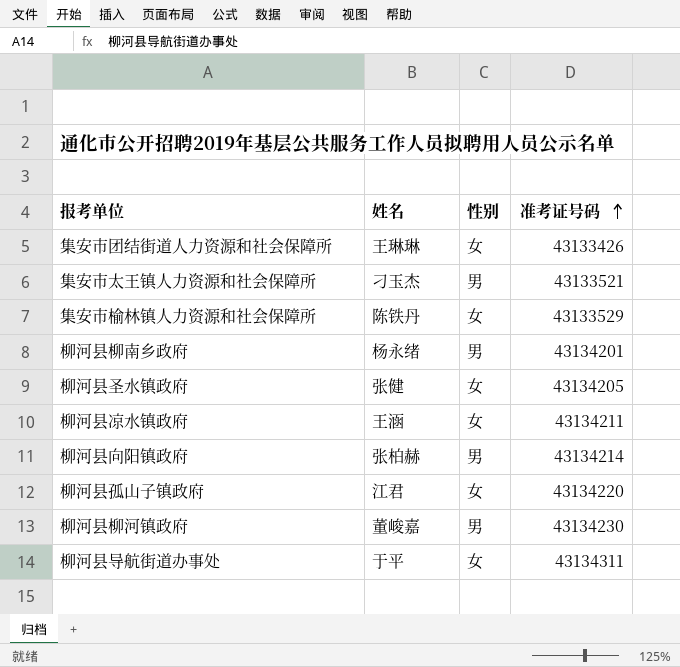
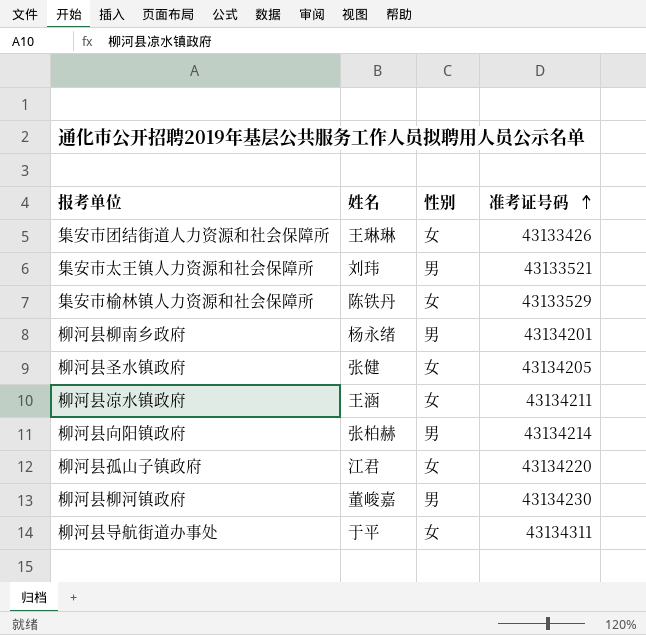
集安市太王镇人力资源和社会保障所 | 姓名: 刁玉杰 -> 刘玮

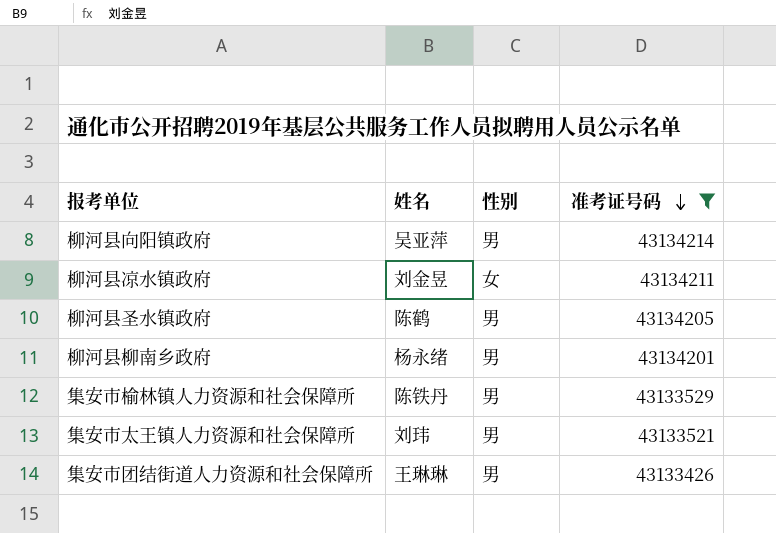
filter: none -> 准考证号码 <= 43134214
row order: 准考证号码 ascending -> 准考证号码 descending
柳河县向阳镇政府 | 姓名: 张柏赫 -> 吴亚萍
柳河县凉水镇政府 | 姓名: 王涵 -> 刘金昱
柳河县圣水镇政府 | 姓名: 张健 -> 陈鹤
柳河县圣水镇政府 | 性别: 女 -> 男
集安市榆林镇人力资源和社会保障所 | 性别: 女 -> 男
集安市团结街道人力资源和社会保障所 | 性别: 女 -> 男

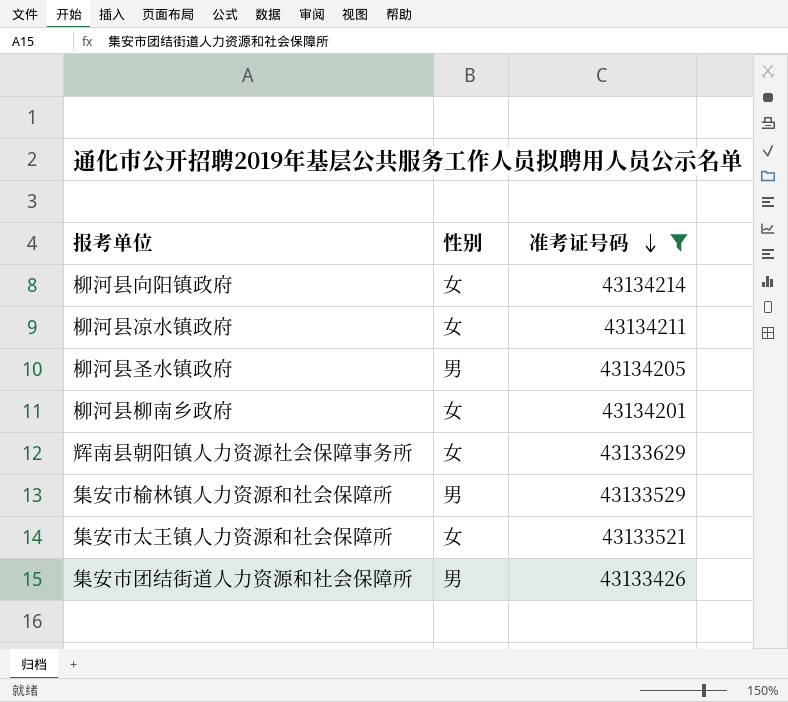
column 姓名 | position: 2 -> none
柳河县向阳镇政府 | 性别: 男 -> 女
柳河县柳南乡政府 | 性别: 男 -> 女
row 辉南县朝阳镇人力资源社会保障事务所: none -> 女 | 43133629
集安市太王镇人力资源和社会保障所 | 性别: 男 -> 女

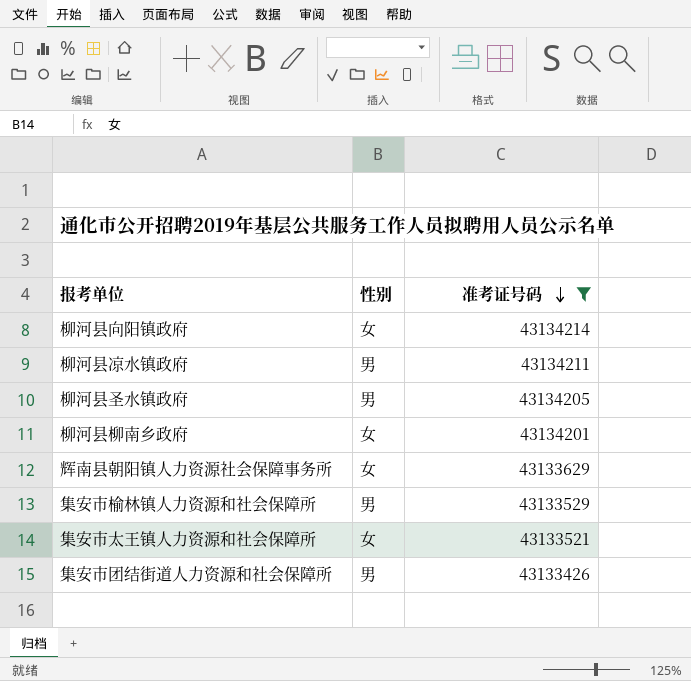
柳河县凉水镇政府 | 性别: 女 -> 男

